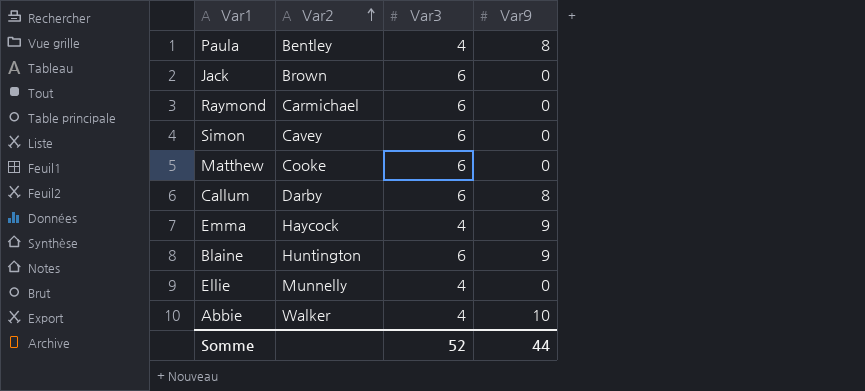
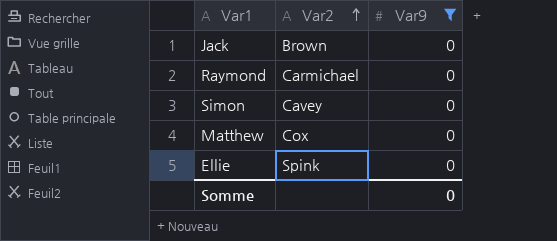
filter: none -> Var9 = 0
column Var3 | position: 3 -> none
Matthew | Var2: Cooke -> Cox
Ellie | Var2: Munnelly -> Spink
Somme | Var9: 44 -> 0

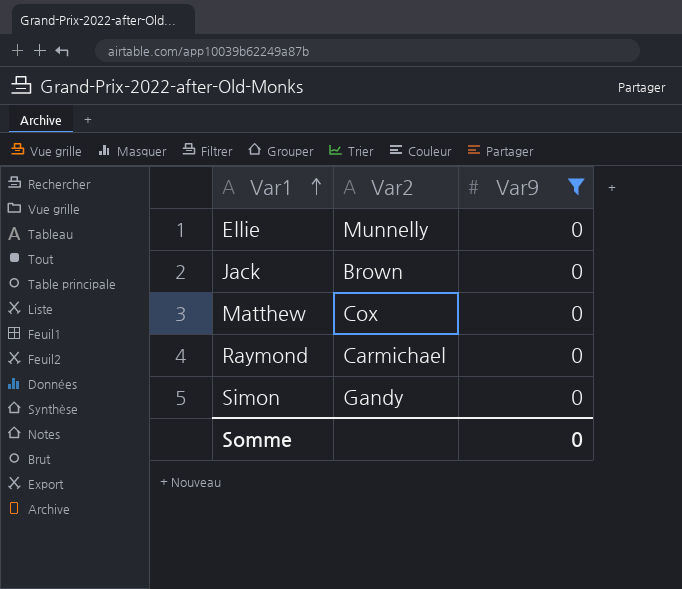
row order: Var2 ascending -> Var1 ascending
Ellie | Var2: Spink -> Munnelly
Simon | Var2: Cavey -> Gandy

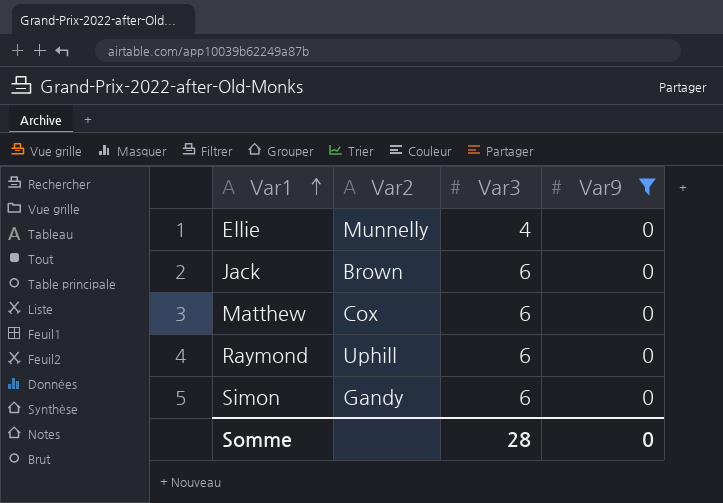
column Var3 | position: none -> 3
Raymond | Var2: Carmichael -> Uphill

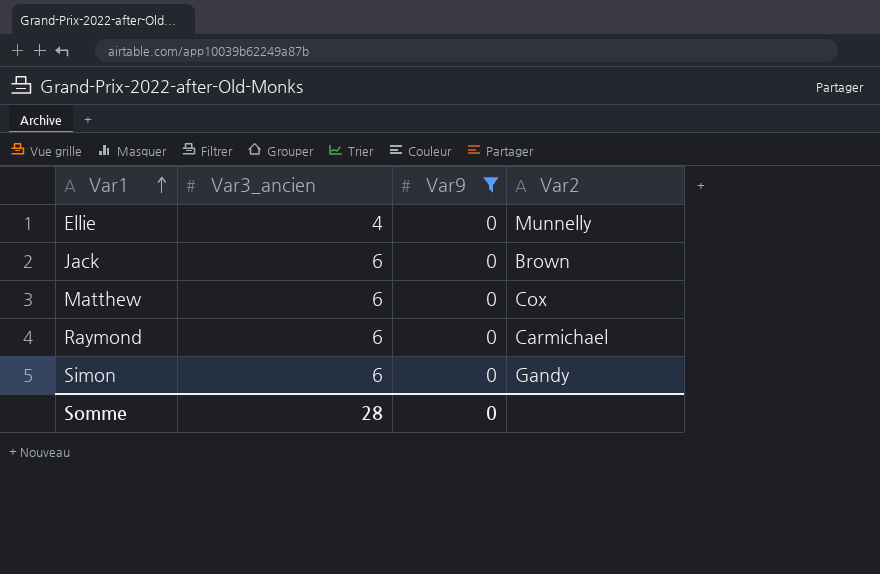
column name: Var3 -> Var3_ancien
column Var2 | position: 2 -> 4
Raymond | Var2: Uphill -> Carmichael

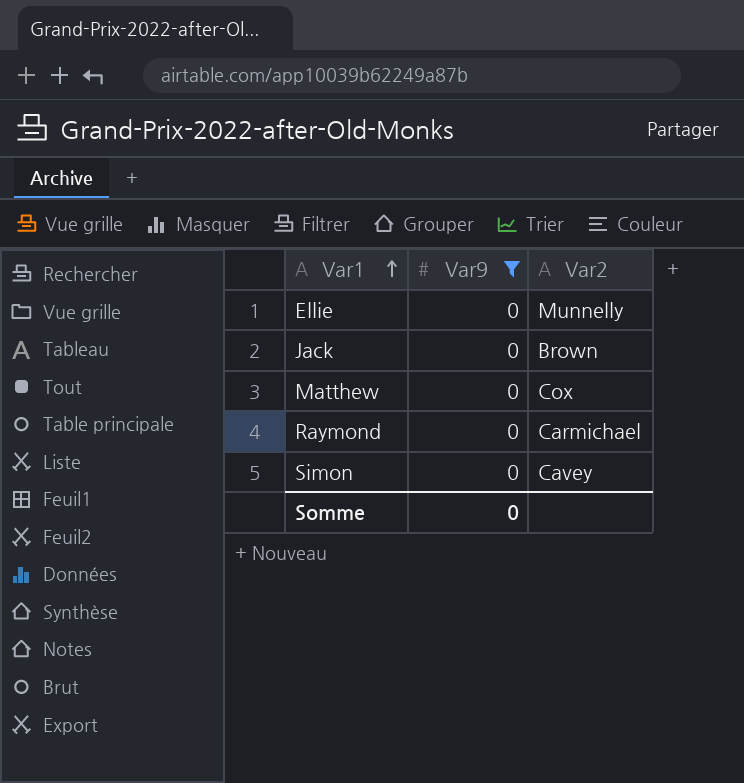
column Var3_ancien | position: 2 -> none
Simon | Var2: Gandy -> Cavey

